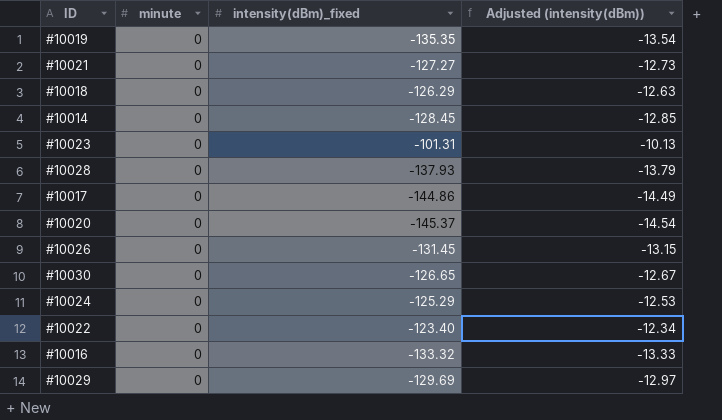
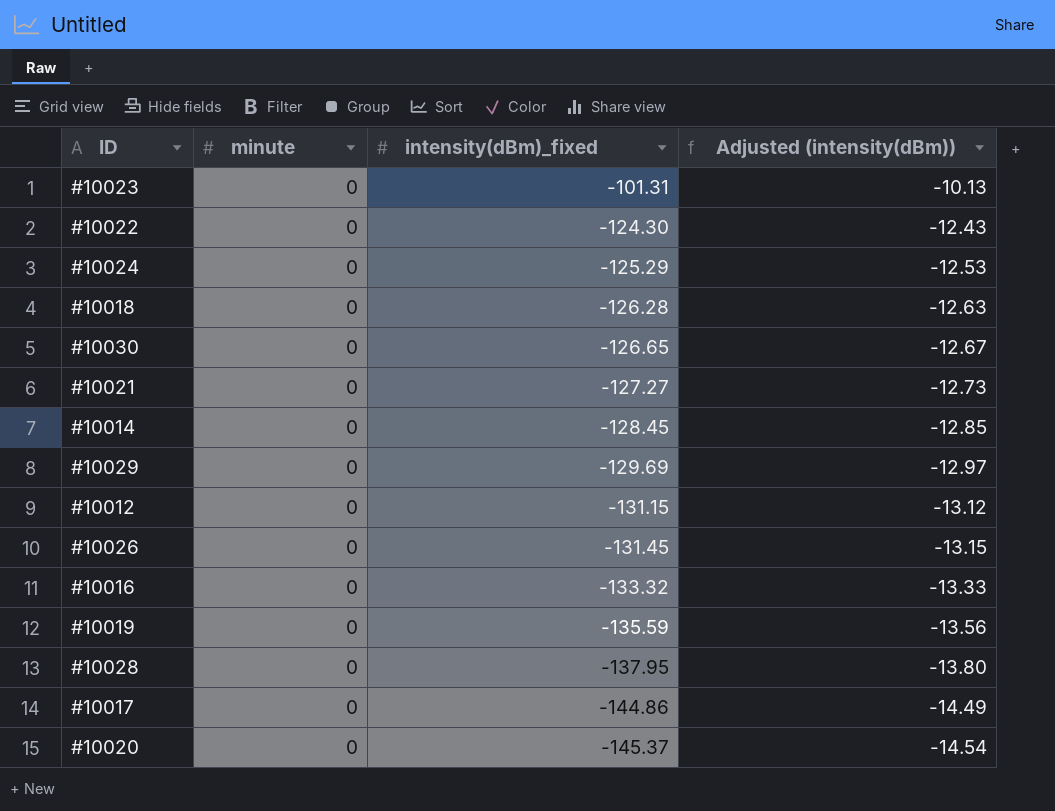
row order: none -> intensity(dBm)_fixed descending
#10022 | intensity(dBm)_fixed: -123.40 -> -124.30
#10022 | Adjusted (intensity(dBm)): -12.34 -> -12.43
#10018 | intensity(dBm)_fixed: -126.29 -> -126.28
row #10012: none -> 0 | -131.15 | -13.12
#10019 | intensity(dBm)_fixed: -135.35 -> -135.59
#10019 | Adjusted (intensity(dBm)): -13.54 -> -13.56
#10028 | intensity(dBm)_fixed: -137.93 -> -137.95
#10028 | Adjusted (intensity(dBm)): -13.79 -> -13.80

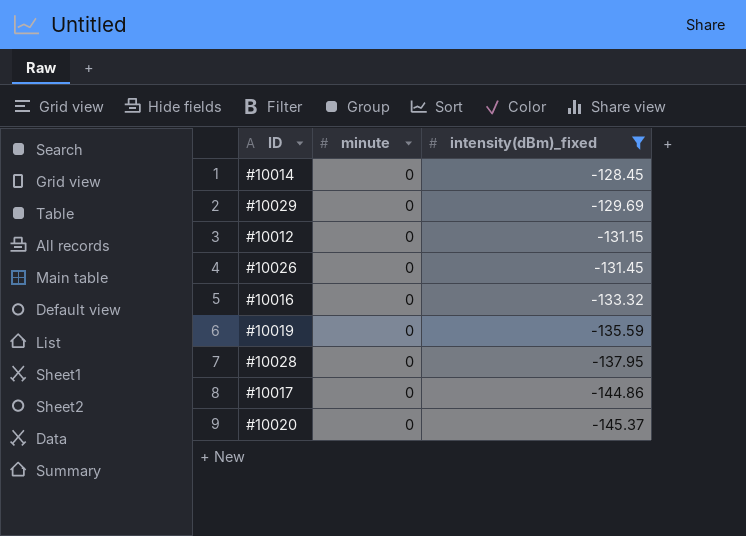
filter: none -> intensity(dBm)_fixed <= -128.45
column Adjusted (intensity(dBm)) | formula: [intensity(dBm)_fixed] * 0.1 -> none

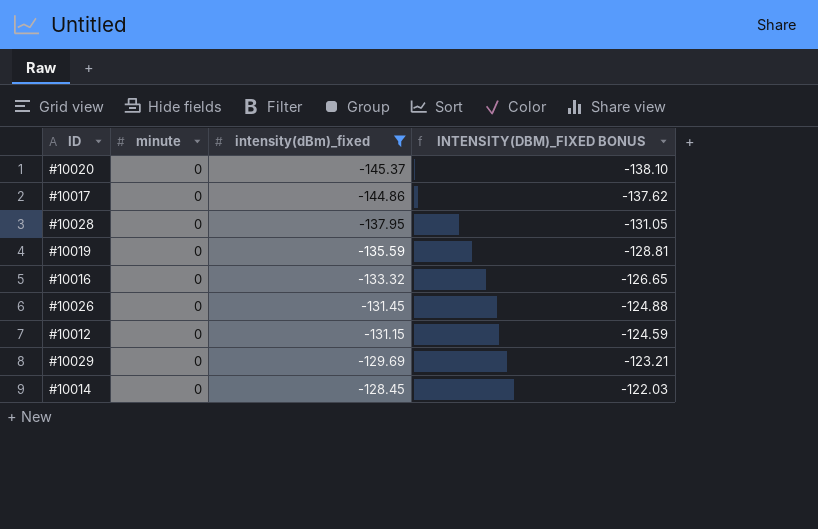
row order: intensity(dBm)_fixed descending -> intensity(dBm)_fixed ascending
column INTENSITY(DBM)_FIXED BONUS | formula: none -> [intensity(dBm)_fixed] * 0.95

